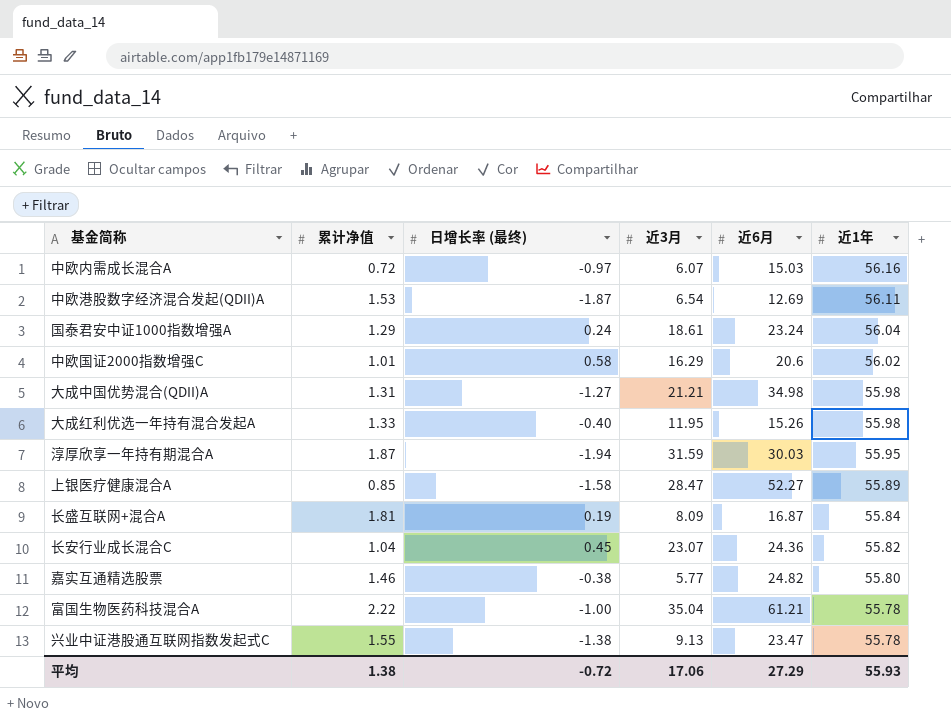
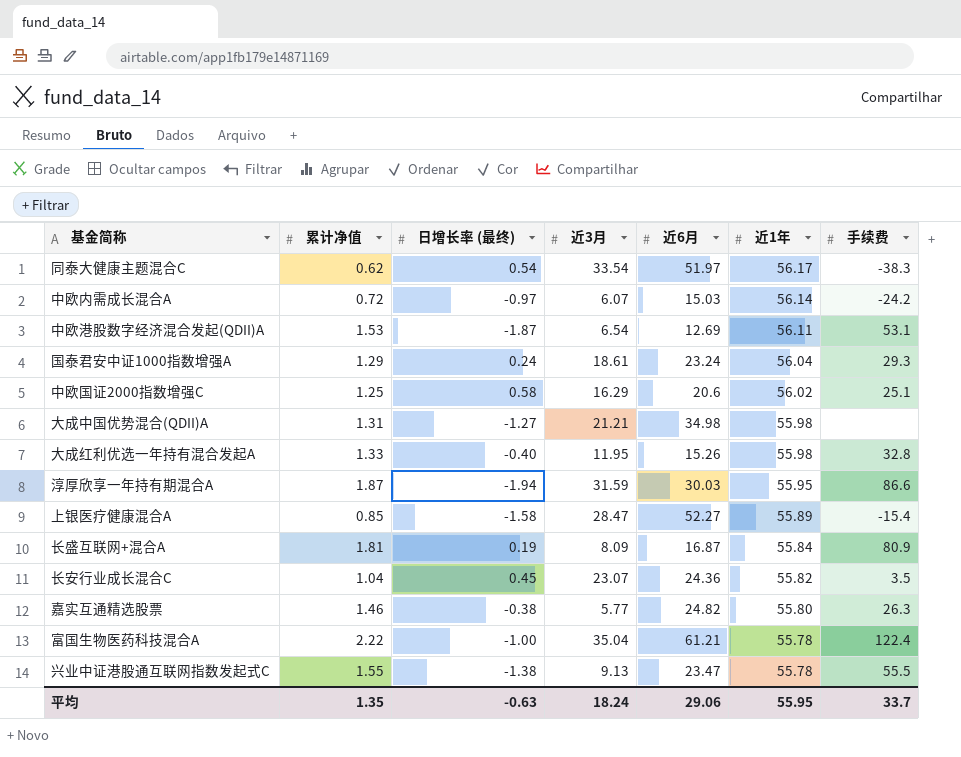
column 手续费 | position: none -> 7
row 同泰大健康主题混合C: none -> 0.62 | 0.54 | 33.54 | 51.97 | 56.17 | -38.3
中欧内需成长混合A | 近1年: 56.16 -> 56.14
中欧国证2000指数增强C | 累计净值: 1.01 -> 1.25
平均 | 累计净值: 1.38 -> 1.35
平均 | 日增长率 (最终): -0.72 -> -0.63
平均 | 近3月: 17.06 -> 18.24
平均 | 近6月: 27.29 -> 29.06
平均 | 近1年: 55.93 -> 55.95

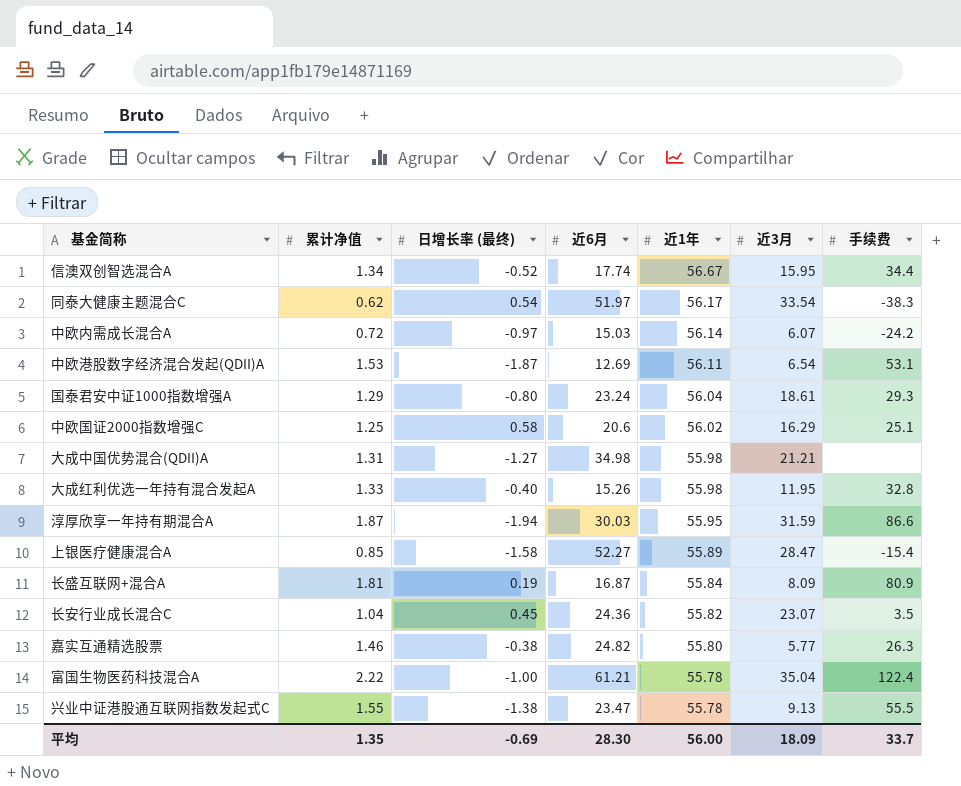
column 近3月 | position: 4 -> 6
row 信澳双创智选混合A: none -> 1.34 | -0.52 | 17.74 | 56.67 | 15.95 | 34.4
国泰君安中证1000指数增强A | 日增长率 (最终): 0.24 -> -0.80
平均 | 日增长率 (最终): -0.63 -> -0.69
平均 | 近6月: 29.06 -> 28.30
平均 | 近1年: 55.95 -> 56.00
平均 | 近3月: 18.24 -> 18.09

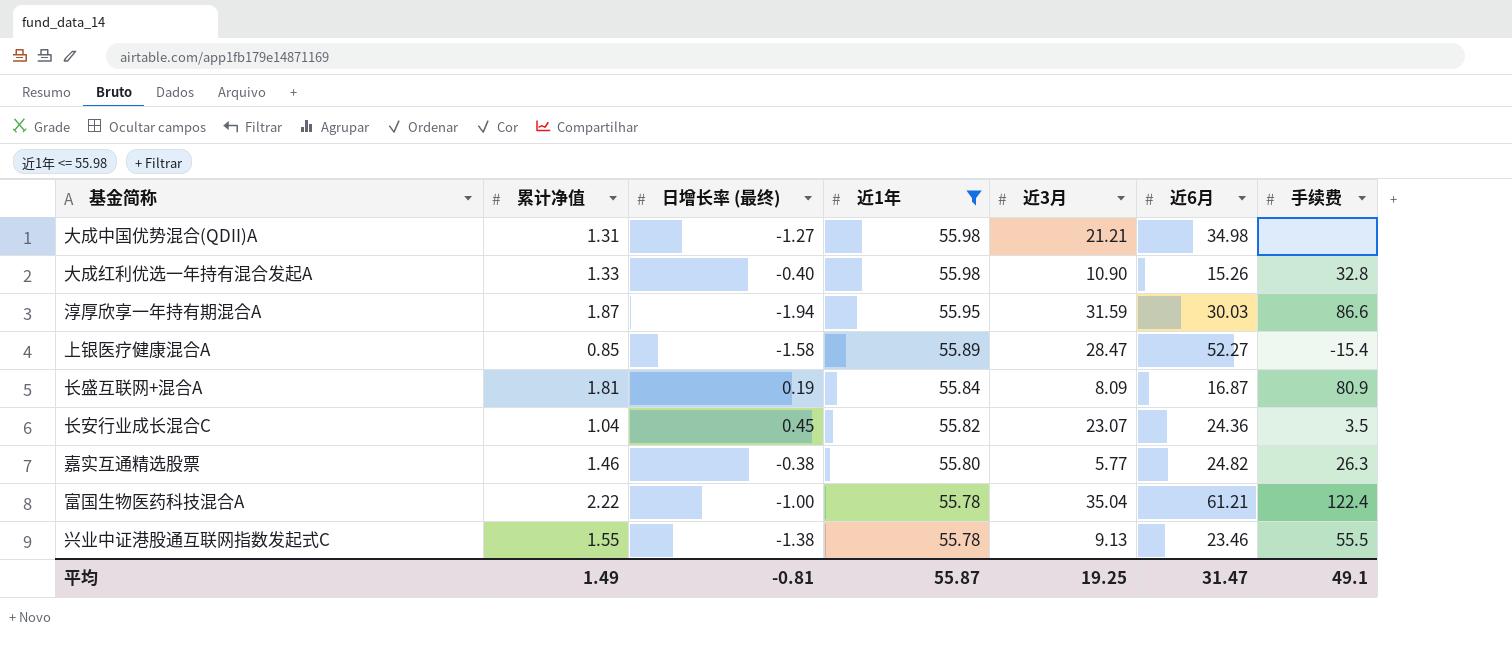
filter: none -> 近1年 <= 55.98
column 近6月 | position: 4 -> 6
大成红利优选一年持有混合发起A | 近3月: 11.95 -> 10.90
兴业中证港股通互联网指数发起式C | 近6月: 23.47 -> 23.46
平均 | 累计净值: 1.35 -> 1.49
平均 | 日增长率 (最终): -0.69 -> -0.81
平均 | 近1年: 56.00 -> 55.87
平均 | 近3月: 18.09 -> 19.25
平均 | 近6月: 28.30 -> 31.47
平均 | 手续费: 33.7 -> 49.1

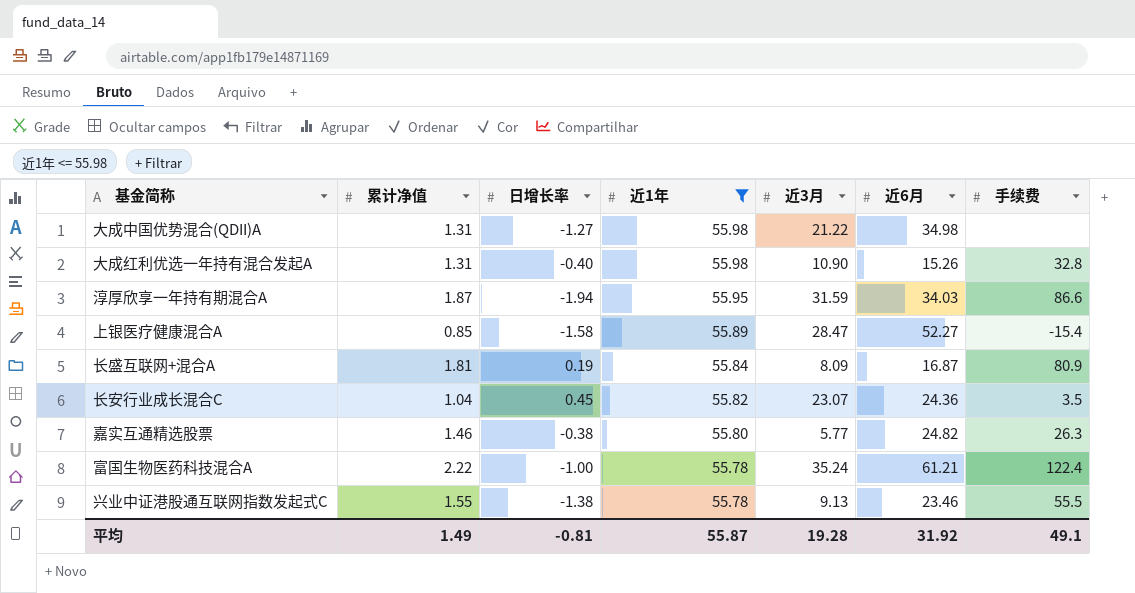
column name: 日增长率 (最终) -> 日增长率
大成中国优势混合(QDII)A | 近3月: 21.21 -> 21.22
大成红利优选一年持有混合发起A | 累计净值: 1.33 -> 1.31
淳厚欣享一年持有期混合A | 近6月: 30.03 -> 34.03
富国生物医药科技混合A | 近3月: 35.04 -> 35.24
平均 | 近3月: 19.25 -> 19.28
平均 | 近6月: 31.47 -> 31.92

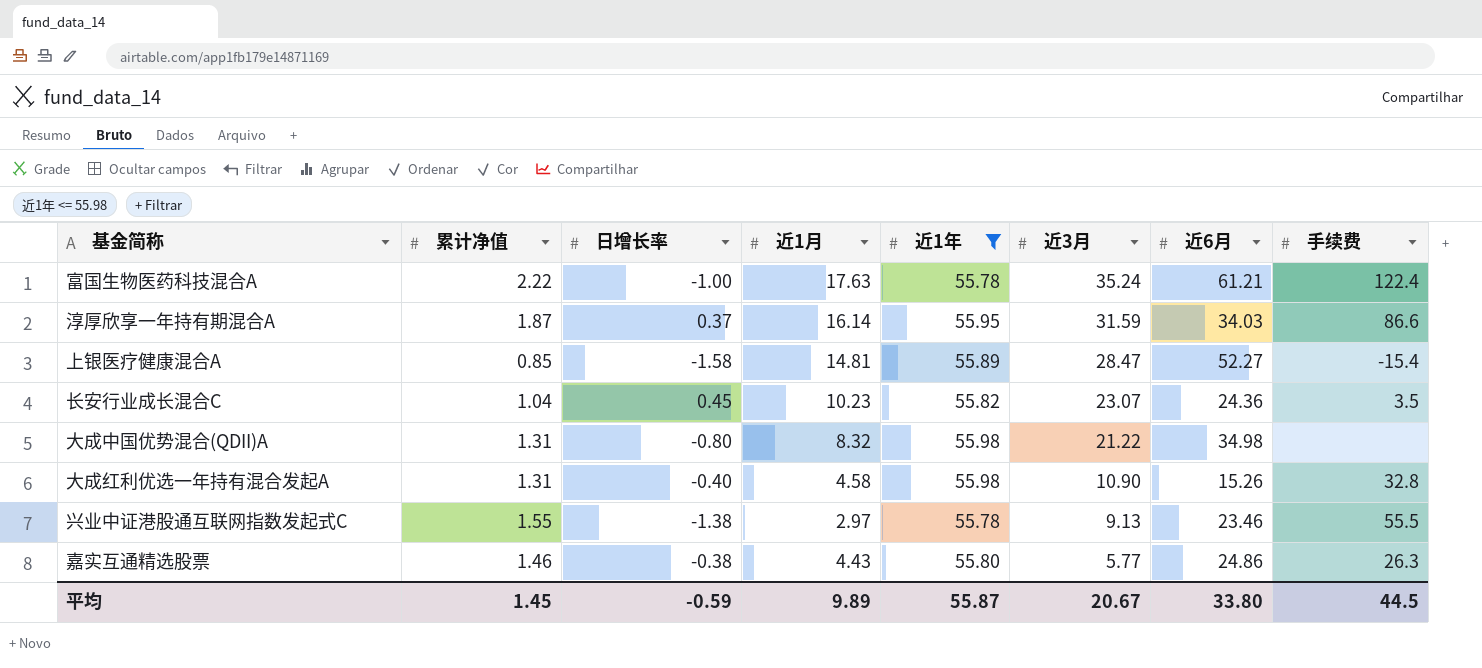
row order: 近1年 descending -> 近3月 descending
column 近1月 | position: none -> 4
row 长盛互联网+混合A: 1.81 | 0.19 | 55.84 | 8.09 | 16.87 | 80.9 -> none
淳厚欣享一年持有期混合A | 日增长率: -1.94 -> 0.37
大成中国优势混合(QDII)A | 日增长率: -1.27 -> -0.80
嘉实互通精选股票 | 近6月: 24.82 -> 24.86
平均 | 累计净值: 1.49 -> 1.45
平均 | 日增长率: -0.81 -> -0.59
平均 | 近3月: 19.28 -> 20.67
平均 | 近6月: 31.92 -> 33.80
平均 | 手续费: 49.1 -> 44.5

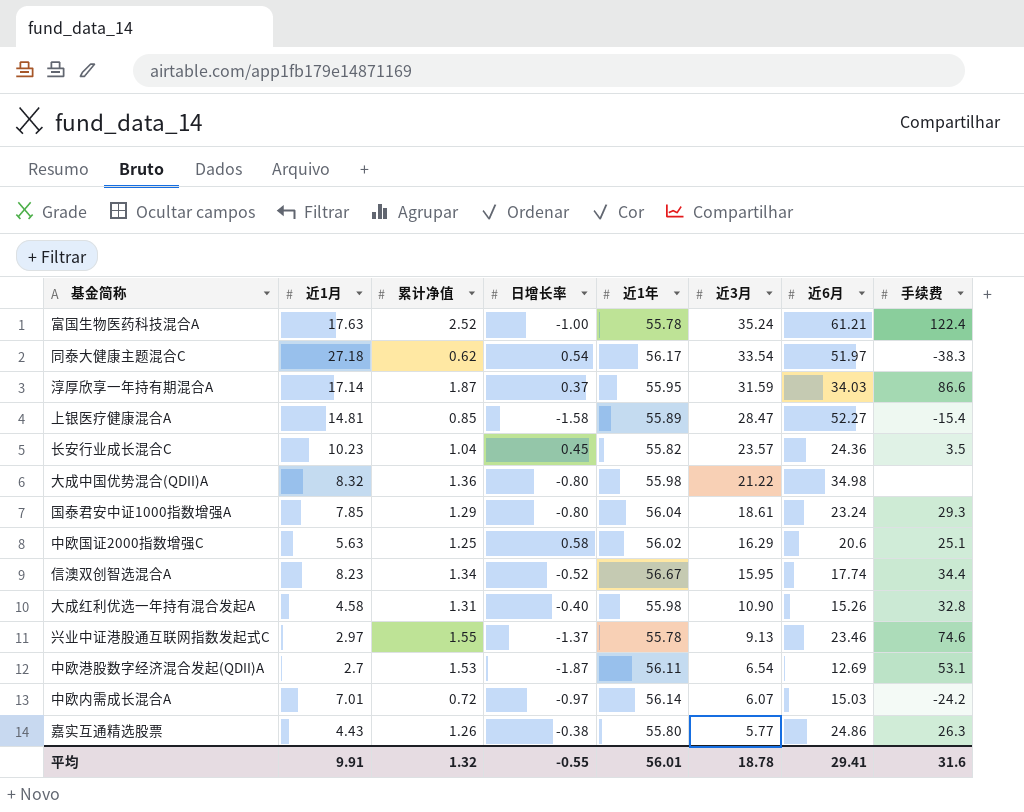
filter: 近1年 <= 55.98 -> none
column 近1月 | position: 4 -> 2
富国生物医药科技混合A | 累计净值: 2.22 -> 2.52
淳厚欣享一年持有期混合A | 近1月: 16.14 -> 17.14
长安行业成长混合C | 近3月: 23.07 -> 23.57
大成中国优势混合(QDII)A | 累计净值: 1.31 -> 1.36
兴业中证港股通互联网指数发起式C | 日增长率: -1.38 -> -1.37
兴业中证港股通互联网指数发起式C | 手续费: 55.5 -> 74.6
嘉实互通精选股票 | 累计净值: 1.46 -> 1.26
平均 | 近1月: 9.89 -> 9.91
平均 | 累计净值: 1.45 -> 1.32
平均 | 日增长率: -0.59 -> -0.55
平均 | 近1年: 55.87 -> 56.01
平均 | 近3月: 20.67 -> 18.78
平均 | 近6月: 33.80 -> 29.41
平均 | 手续费: 44.5 -> 31.6

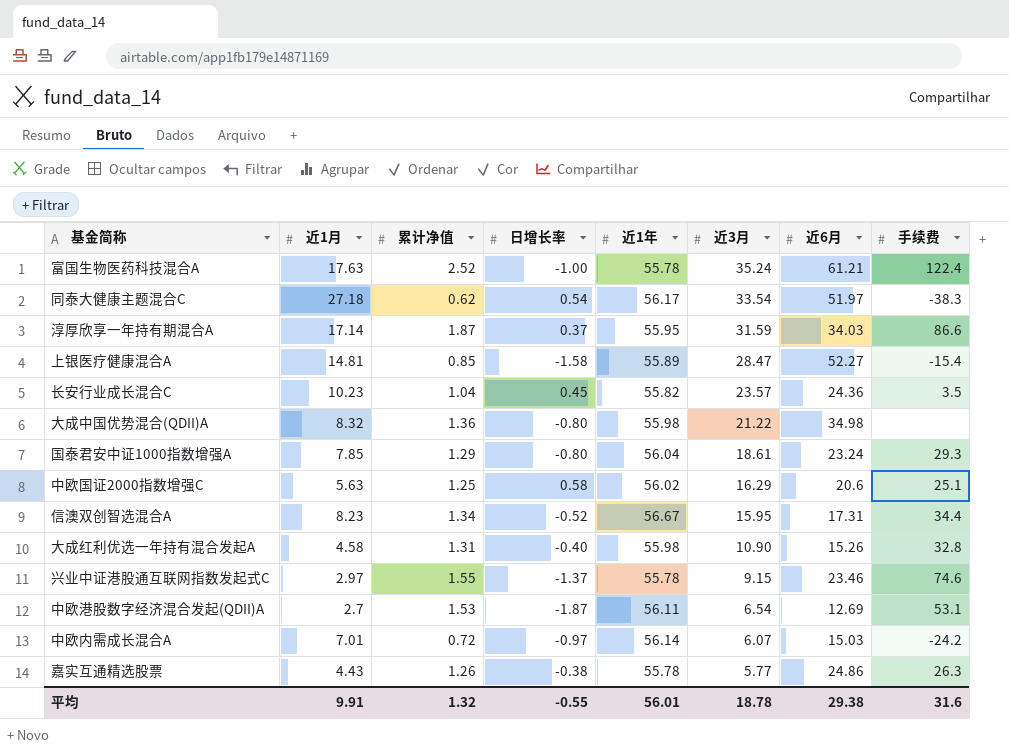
信澳双创智选混合A | 近6月: 17.74 -> 17.31
兴业中证港股通互联网指数发起式C | 近3月: 9.13 -> 9.15
嘉实互通精选股票 | 近1年: 55.80 -> 55.78
平均 | 近6月: 29.41 -> 29.38

